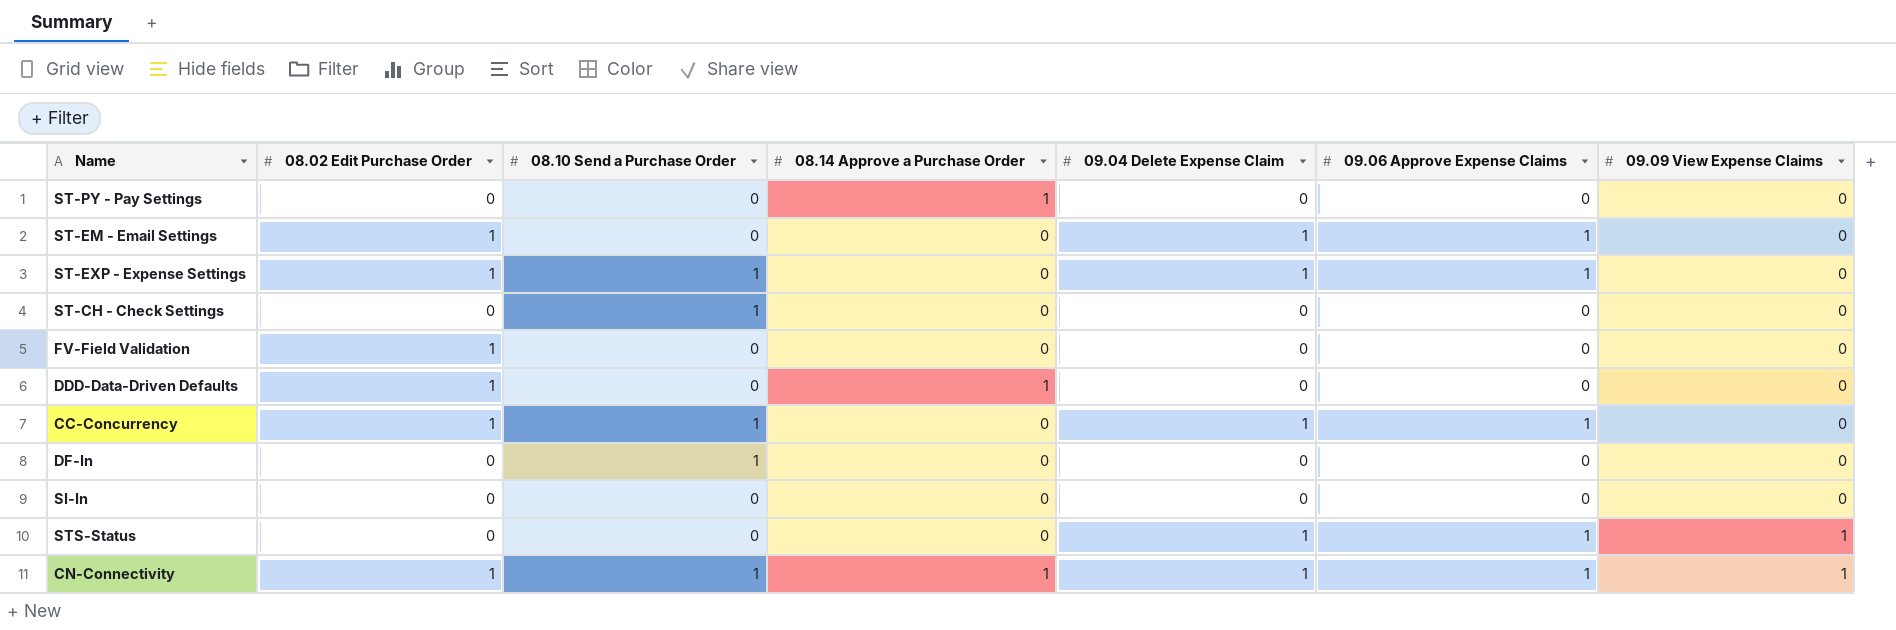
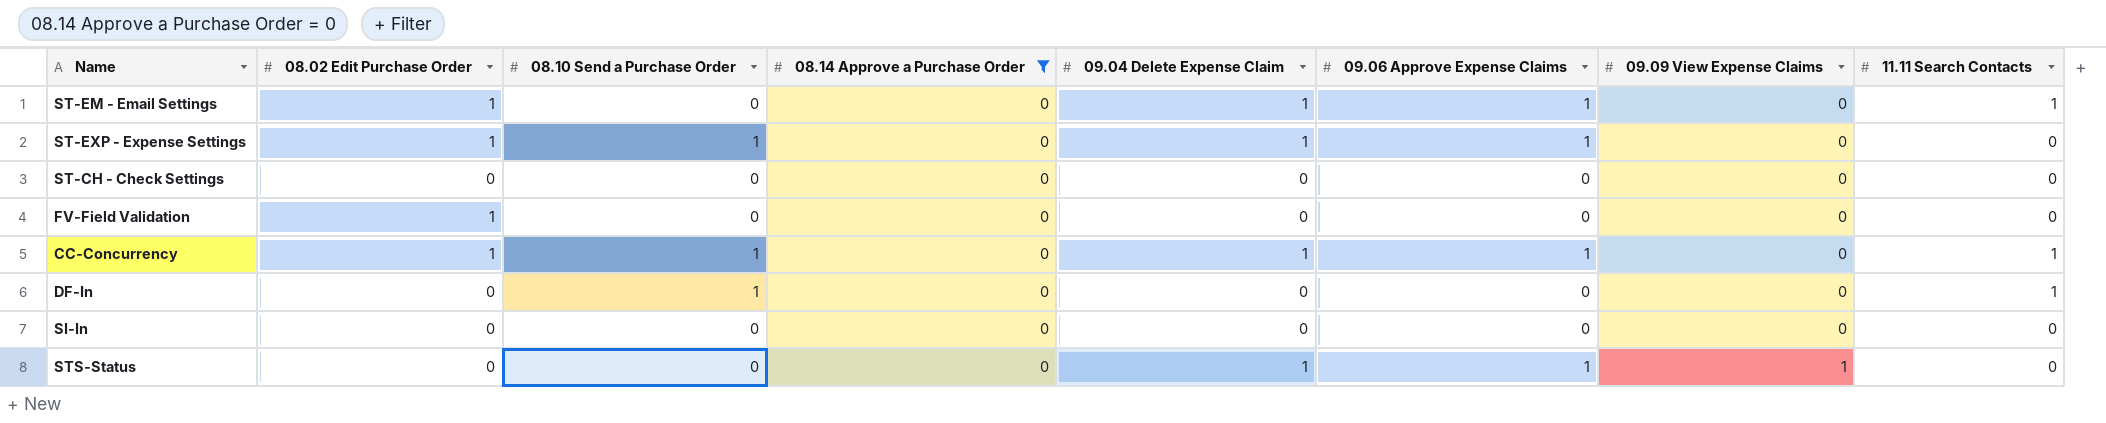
filter: none -> 08.14 Approve a Purchase Order = 0
column 11.11 Search Contacts | position: none -> 8
ST-CH - Check Settings | 08.10 Send a Purchase Order: 1 -> 0

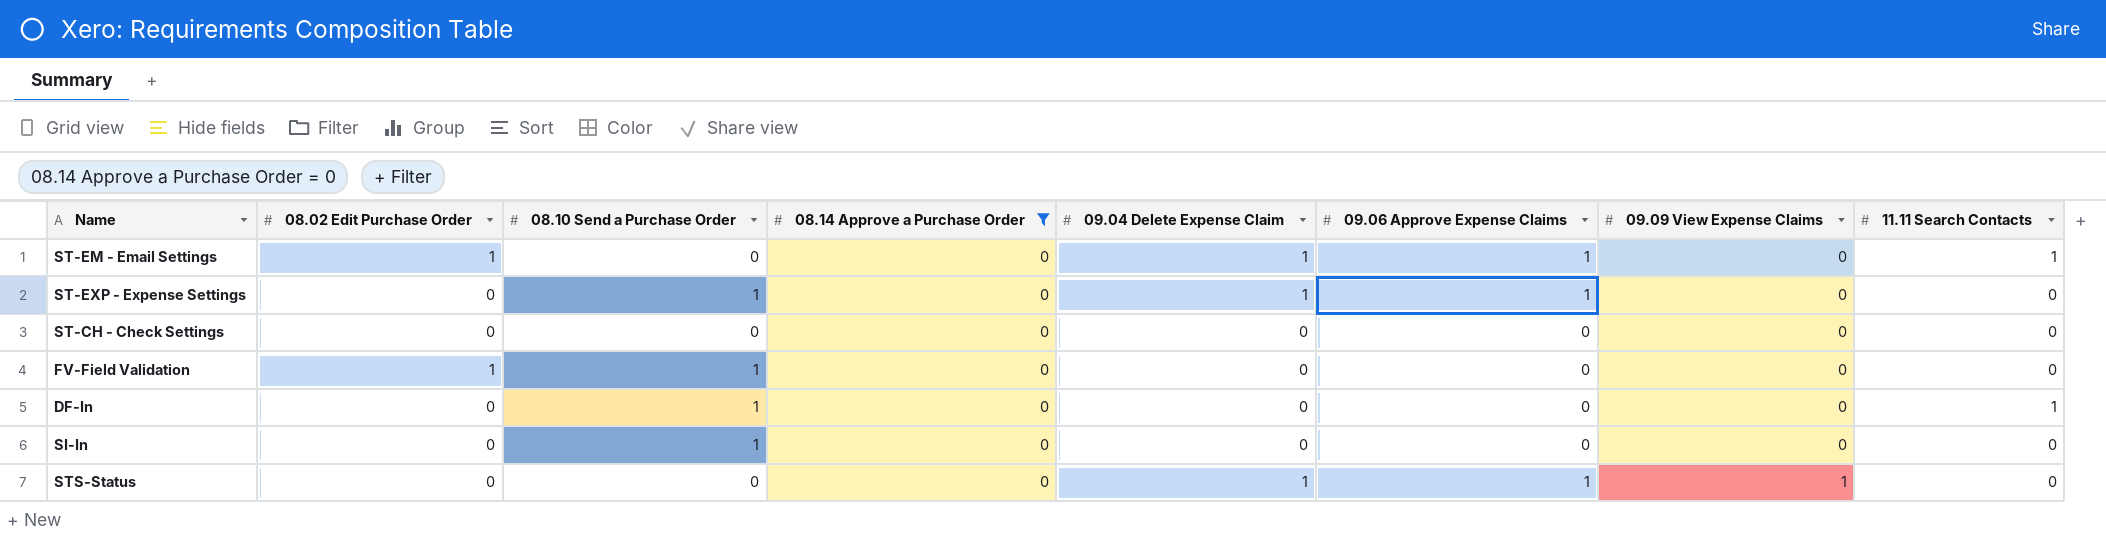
row CC-Concurrency: 1 | 1 | 0 | 1 | 1 | 0 | 1 -> none
ST-EXP - Expense Settings | 08.02 Edit Purchase Order: 1 -> 0
FV-Field Validation | 08.10 Send a Purchase Order: 0 -> 1
SI-In | 08.10 Send a Purchase Order: 0 -> 1

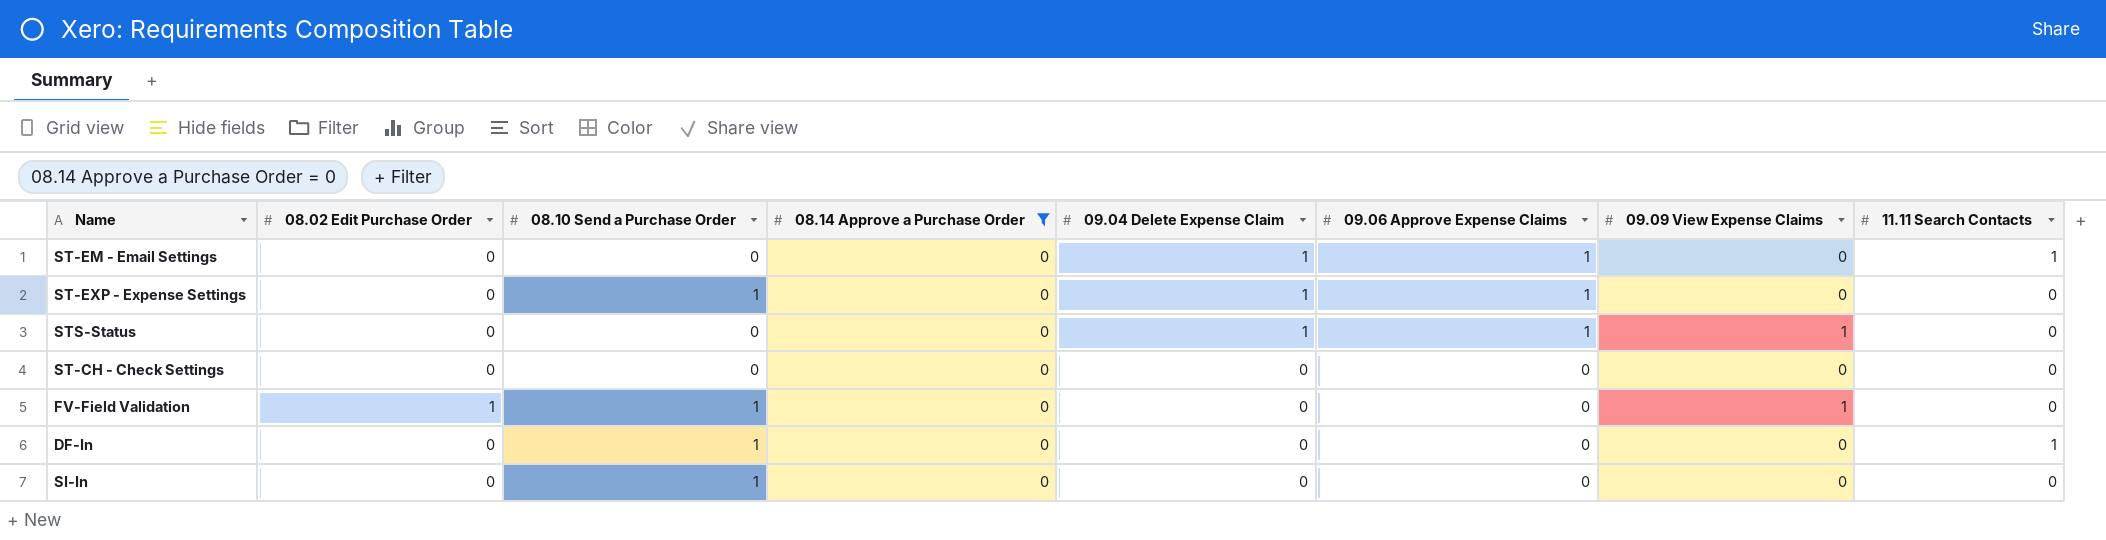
row order: 09.09 View Expense Claims ascending -> 09.04 Delete Expense Claim descending
ST-EM - Email Settings | 08.02 Edit Purchase Order: 1 -> 0
FV-Field Validation | 09.09 View Expense Claims: 0 -> 1

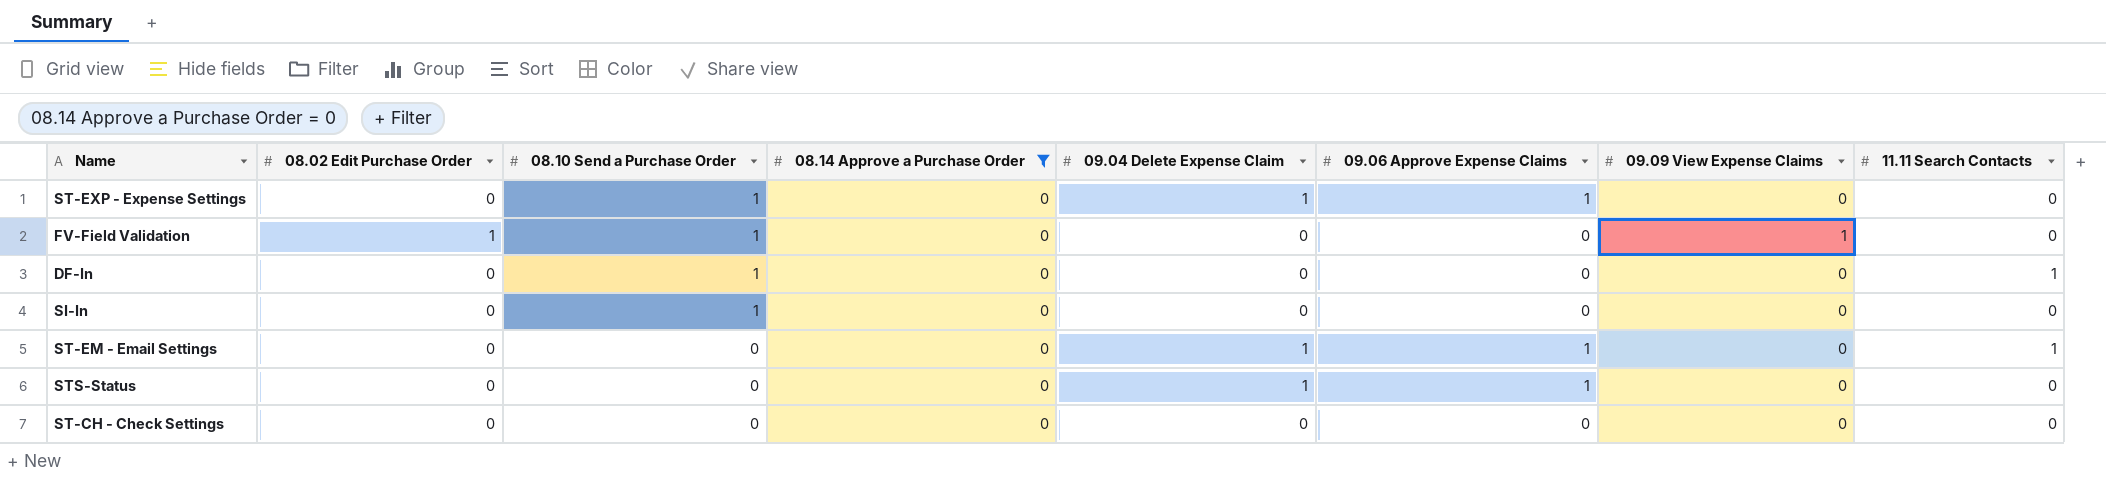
row order: 09.04 Delete Expense Claim descending -> 08.10 Send a Purchase Order descending
STS-Status | 09.09 View Expense Claims: 1 -> 0

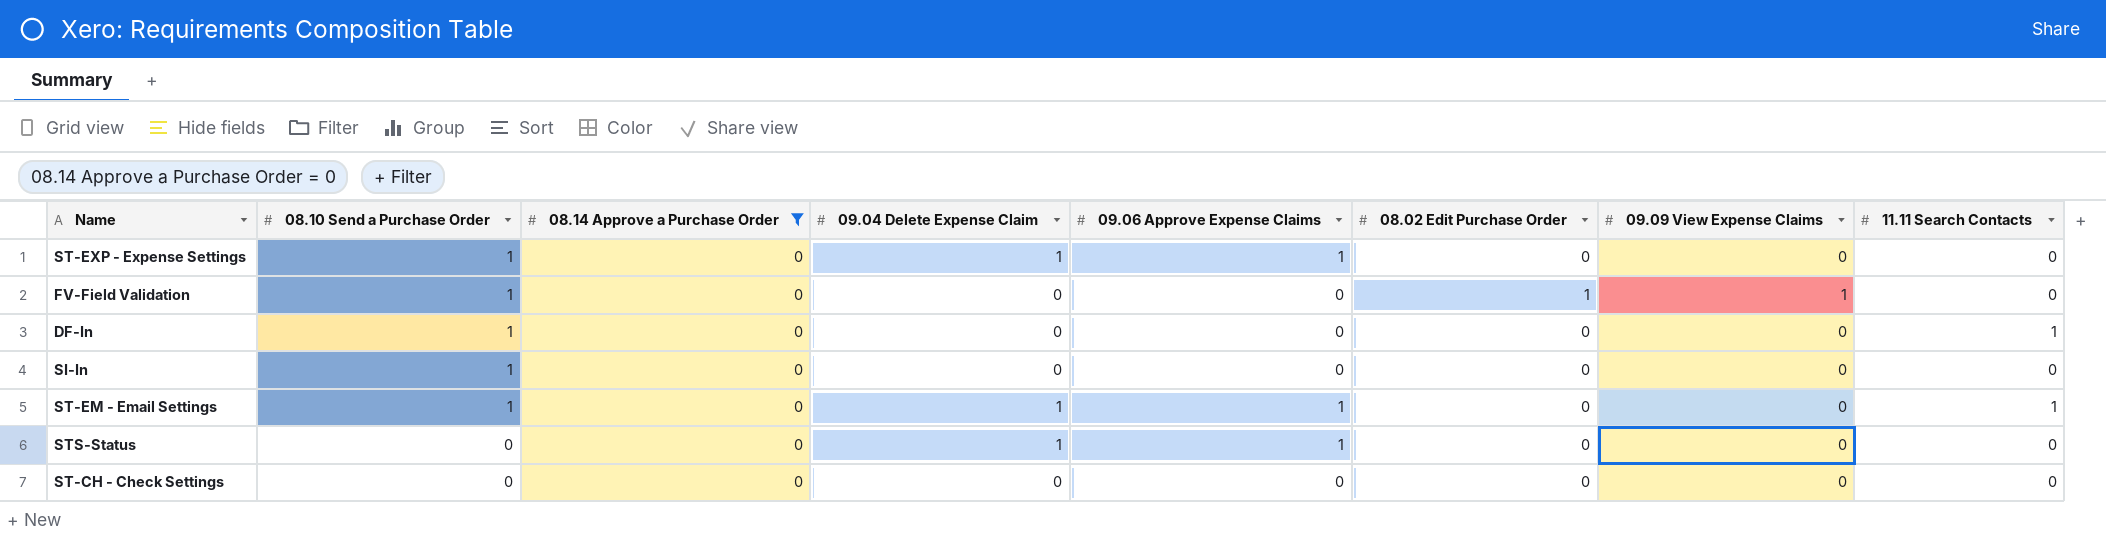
column 08.02 Edit Purchase Order | position: 2 -> 6
ST-EM - Email Settings | 08.10 Send a Purchase Order: 0 -> 1

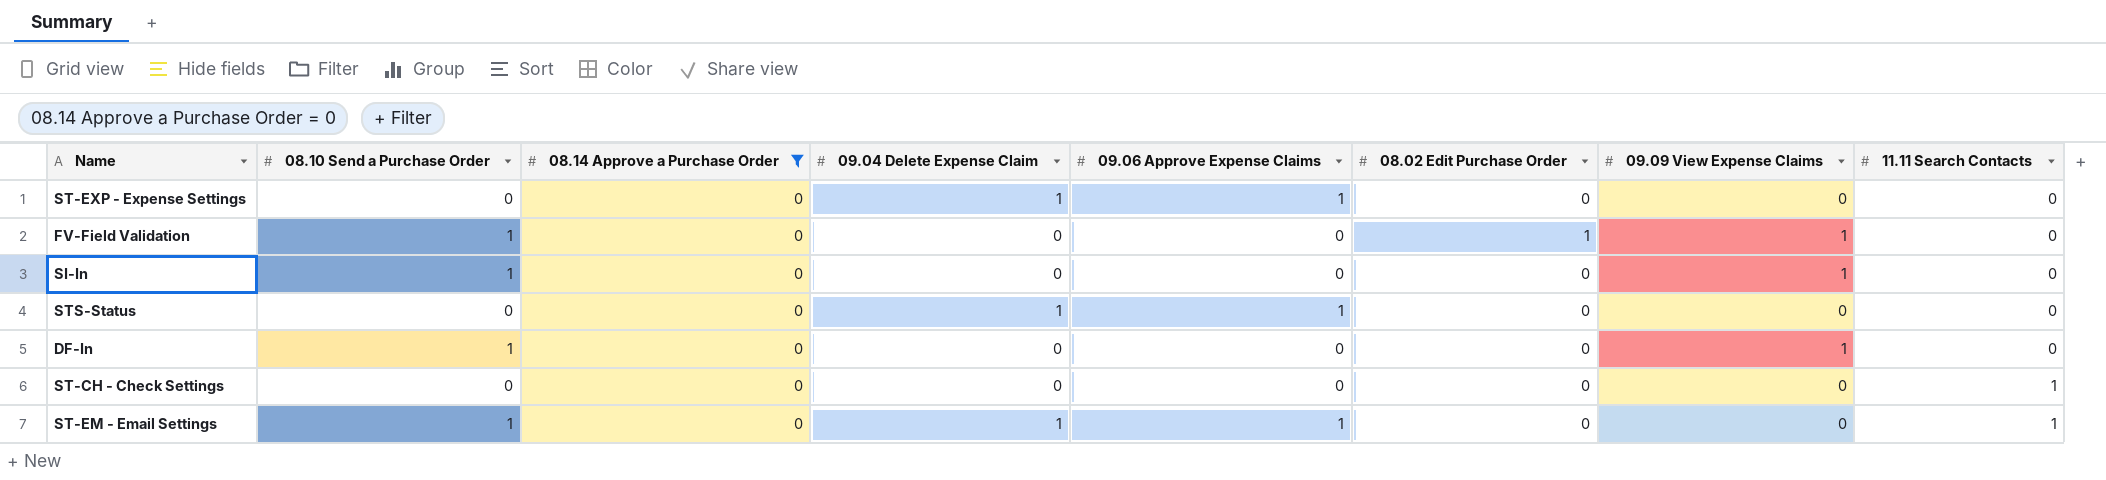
row order: 08.10 Send a Purchase Order descending -> 11.11 Search Contacts ascending
ST-EXP - Expense Settings | 08.10 Send a Purchase Order: 1 -> 0
SI-In | 09.09 View Expense Claims: 0 -> 1
DF-In | 09.09 View Expense Claims: 0 -> 1
DF-In | 11.11 Search Contacts: 1 -> 0
ST-CH - Check Settings | 11.11 Search Contacts: 0 -> 1

